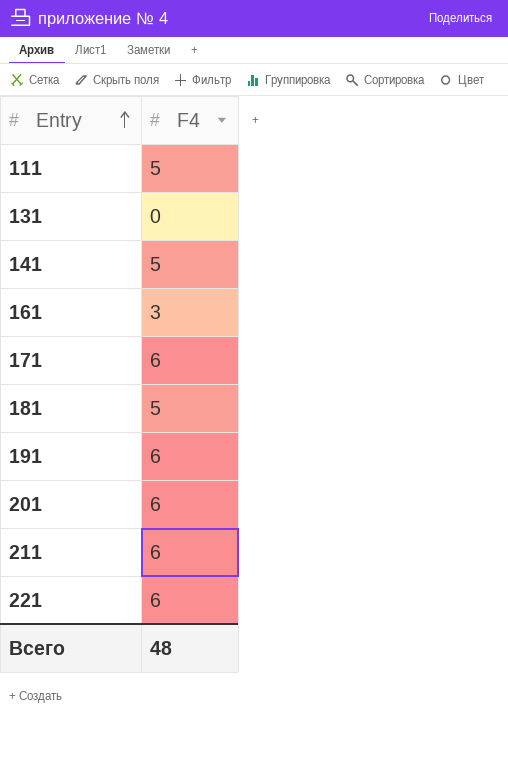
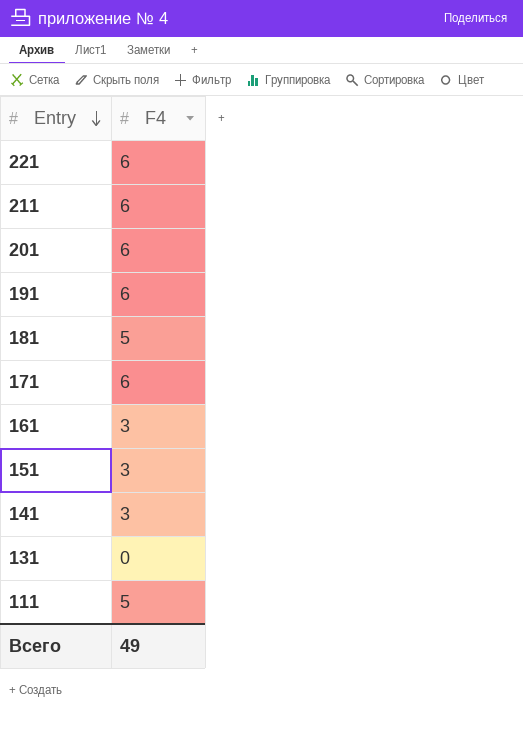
row order: Entry ascending -> Entry descending
row 151: none -> 3
141 | F4: 5 -> 3
Всего | F4: 48 -> 49

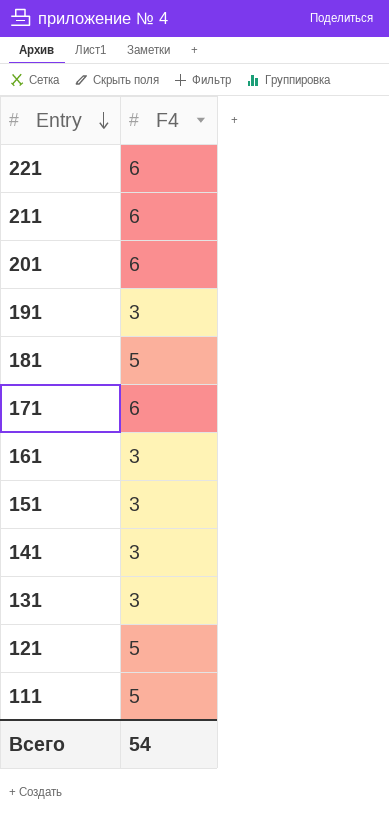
191 | F4: 6 -> 3
131 | F4: 0 -> 3
row 121: none -> 5
Всего | F4: 49 -> 54

